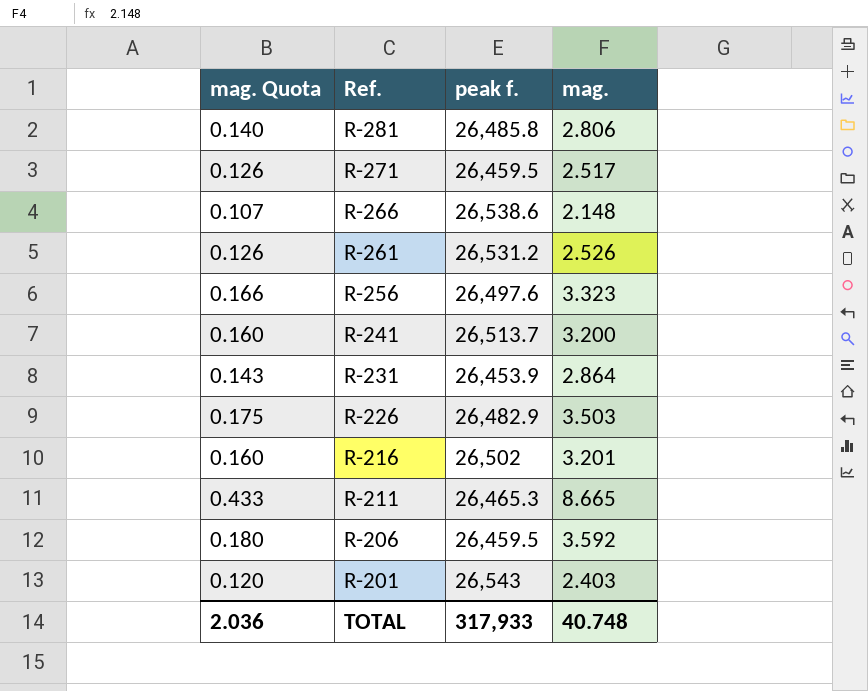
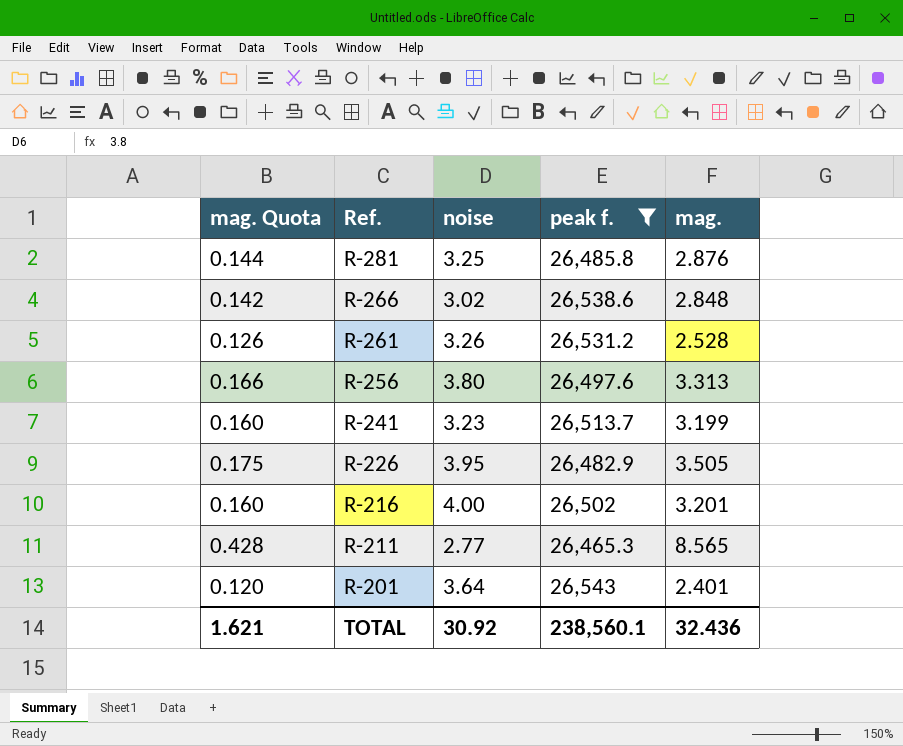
filter: none -> peak f. >= 26,465.3
column noise | position: none -> 3
R-281 | mag. Quota: 0.140 -> 0.144
R-281 | mag.: 2.806 -> 2.876
R-266 | mag. Quota: 0.107 -> 0.142
R-266 | mag.: 2.148 -> 2.848
R-261 | mag.: 2.526 -> 2.528
R-256 | mag.: 3.323 -> 3.313
R-241 | mag.: 3.200 -> 3.199
R-226 | mag.: 3.503 -> 3.505
R-211 | mag. Quota: 0.433 -> 0.428
R-211 | mag.: 8.665 -> 8.565
R-201 | mag.: 2.403 -> 2.401
TOTAL | mag. Quota: 2.036 -> 1.621
TOTAL | peak f.: 317,933 -> 238,560.1
TOTAL | mag.: 40.748 -> 32.436

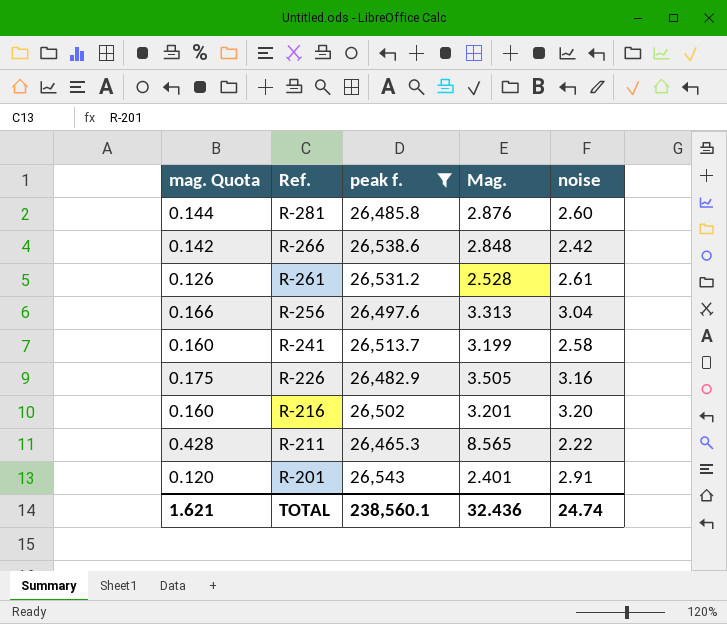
column name: mag. -> Mag.
column noise | position: 3 -> 5
R-281 | noise: 3.25 -> 2.60
R-266 | noise: 3.02 -> 2.42
R-261 | noise: 3.26 -> 2.61
R-256 | noise: 3.80 -> 3.04
R-241 | noise: 3.23 -> 2.58
R-226 | noise: 3.95 -> 3.16
R-216 | noise: 4.00 -> 3.20
R-211 | noise: 2.77 -> 2.22
R-201 | noise: 3.64 -> 2.91
TOTAL | noise: 30.92 -> 24.74

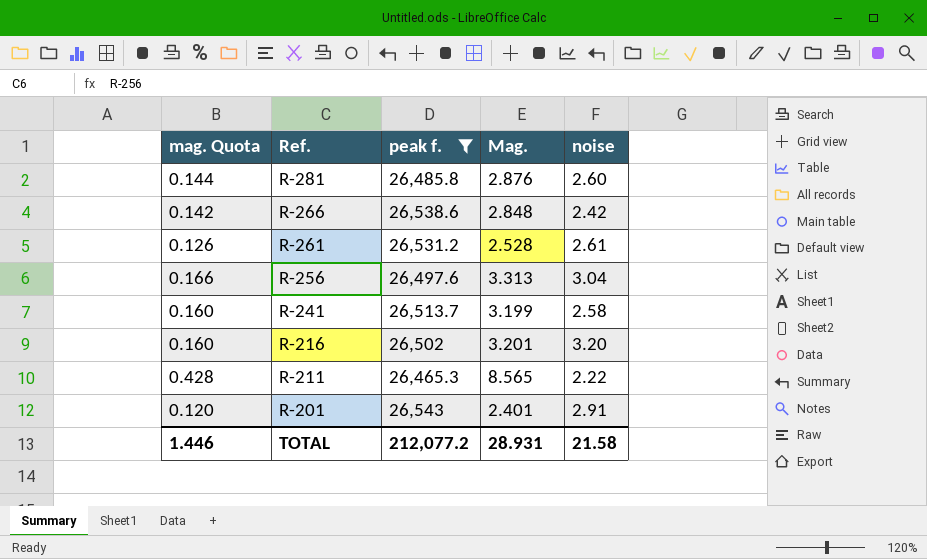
row R-226: 0.175 | 26,482.9 | 3.505 | 3.16 -> none
TOTAL | mag. Quota: 1.621 -> 1.446
TOTAL | peak f.: 238,560.1 -> 212,077.2
TOTAL | Mag.: 32.436 -> 28.931
TOTAL | noise: 24.74 -> 21.58

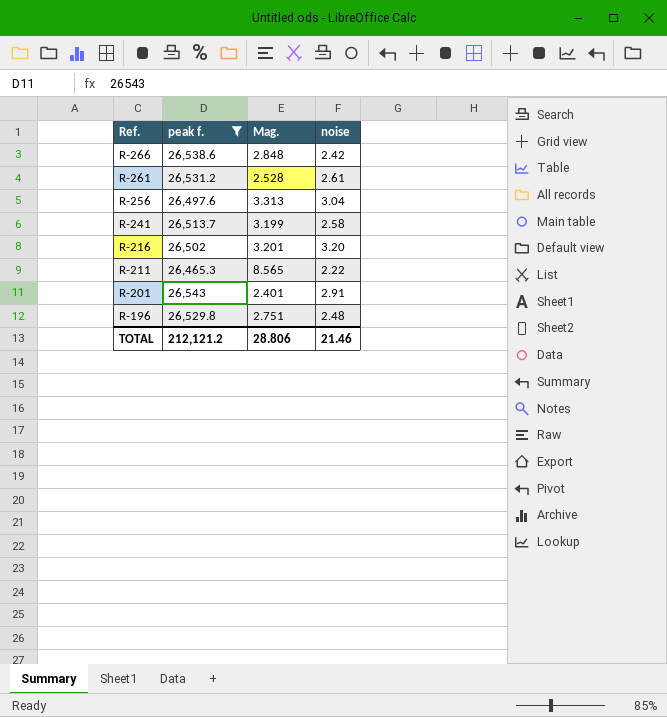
column mag. Quota | formula: [Mag.] * 0.05 -> none
row R-281: 0.144 | 26,485.8 | 2.876 | 2.60 -> none
row R-196: none -> 26,529.8 | 2.751 | 2.48
TOTAL | peak f.: 212,077.2 -> 212,121.2
TOTAL | Mag.: 28.931 -> 28.806
TOTAL | noise: 21.58 -> 21.46

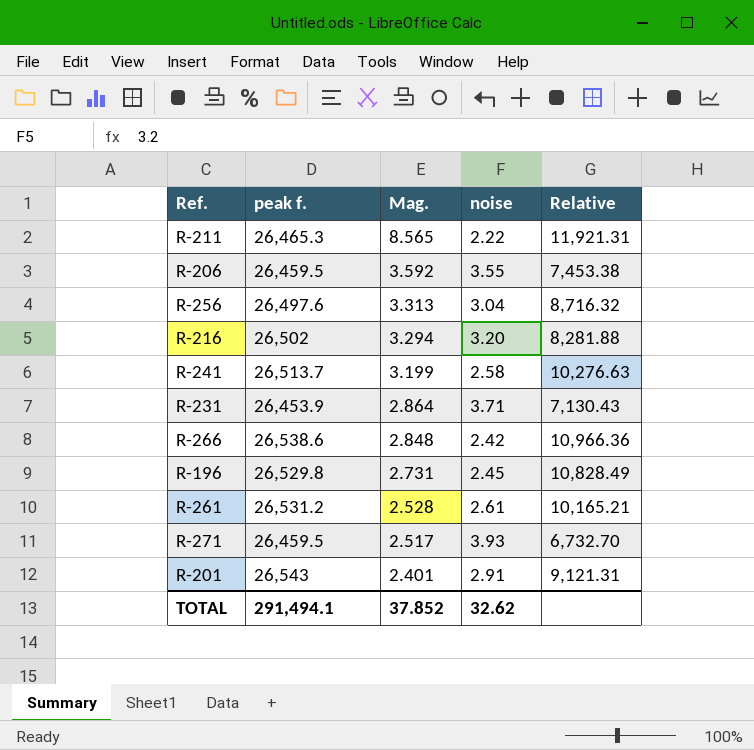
filter: peak f. >= 26,465.3 -> none
row order: Ref. descending -> Mag. descending
column Relative | formula: none -> [peak f.] / [noise]
R-216 | Mag.: 3.201 -> 3.294
R-196 | Mag.: 2.751 -> 2.731
R-196 | noise: 2.48 -> 2.45
TOTAL | peak f.: 212,121.2 -> 291,494.1
TOTAL | Mag.: 28.806 -> 37.852
TOTAL | noise: 21.46 -> 32.62

